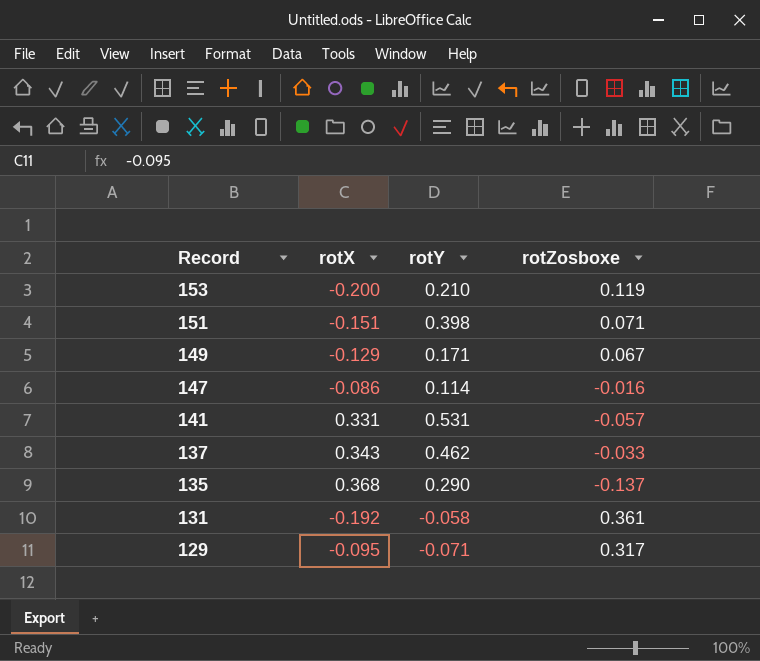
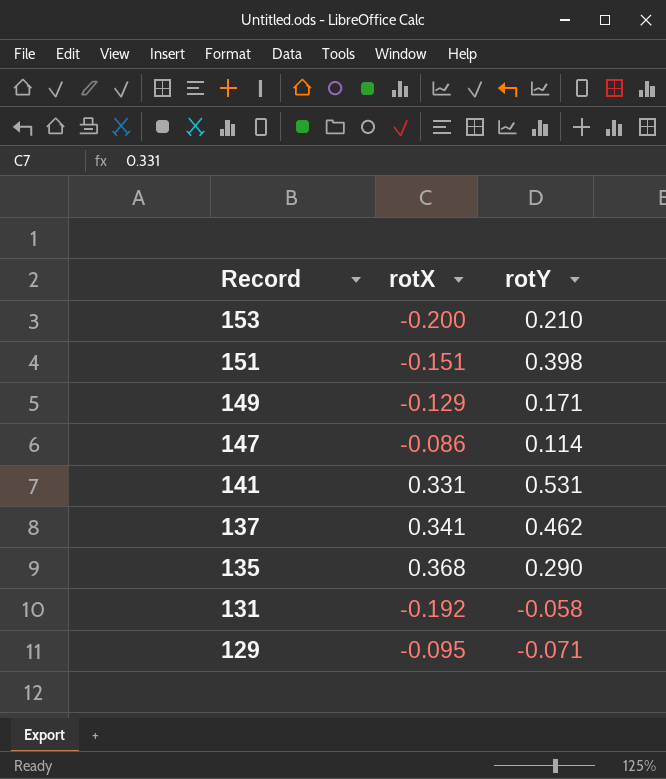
column rotZosboxe | position: 4 -> none
137 | rotX: 0.343 -> 0.341

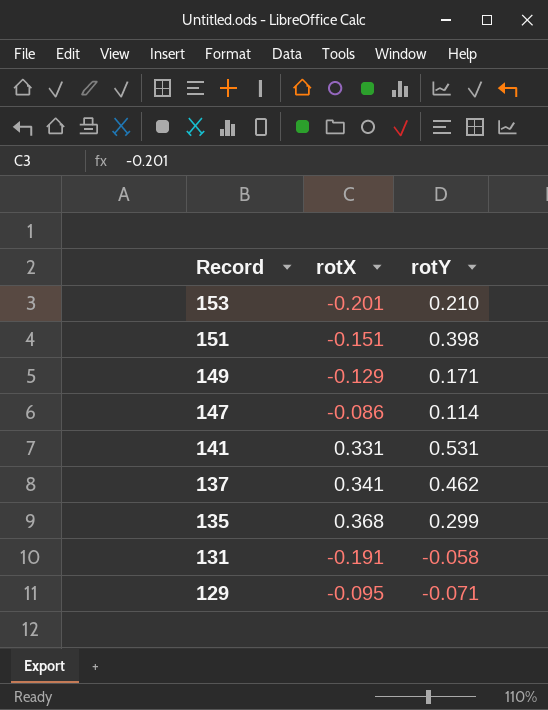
153 | rotX: -0.200 -> -0.201
135 | rotY: 0.290 -> 0.299
131 | rotX: -0.192 -> -0.191

